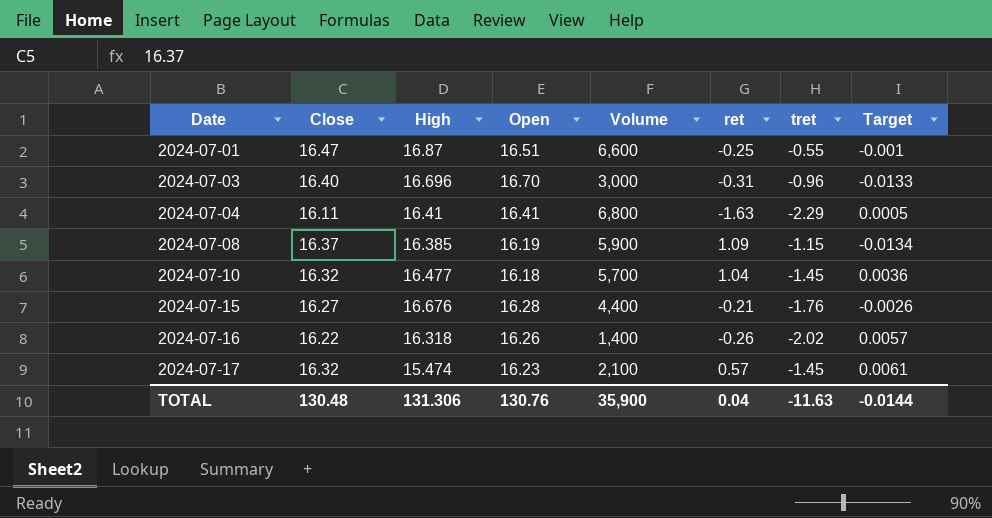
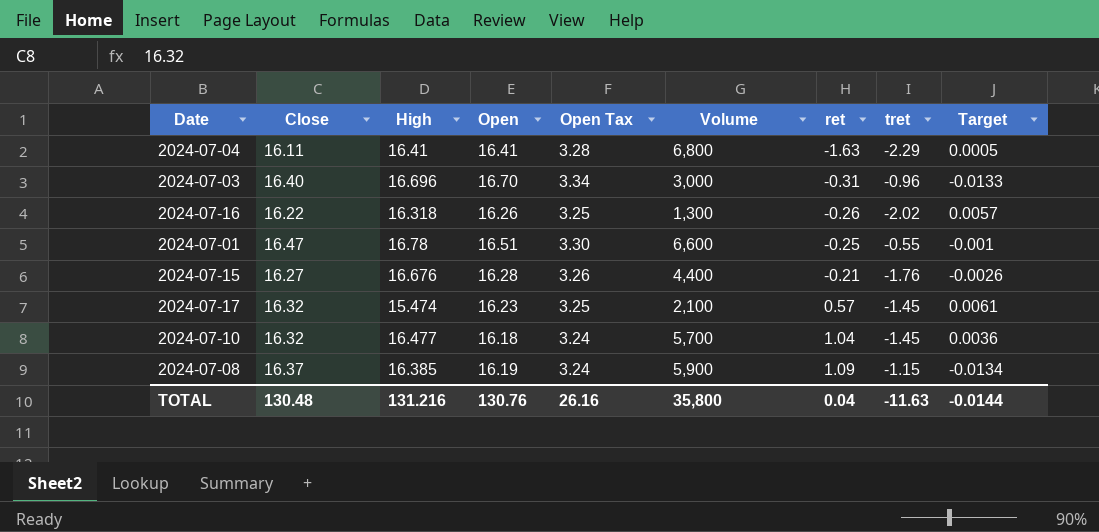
row order: Date ascending -> ret ascending
column Open Tax | formula: none -> [Open] * 0.2
2024-07-16 | Volume: 1,400 -> 1,300
2024-07-01 | High: 16.87 -> 16.78
TOTAL | High: 131.306 -> 131.216
TOTAL | Volume: 35,900 -> 35,800

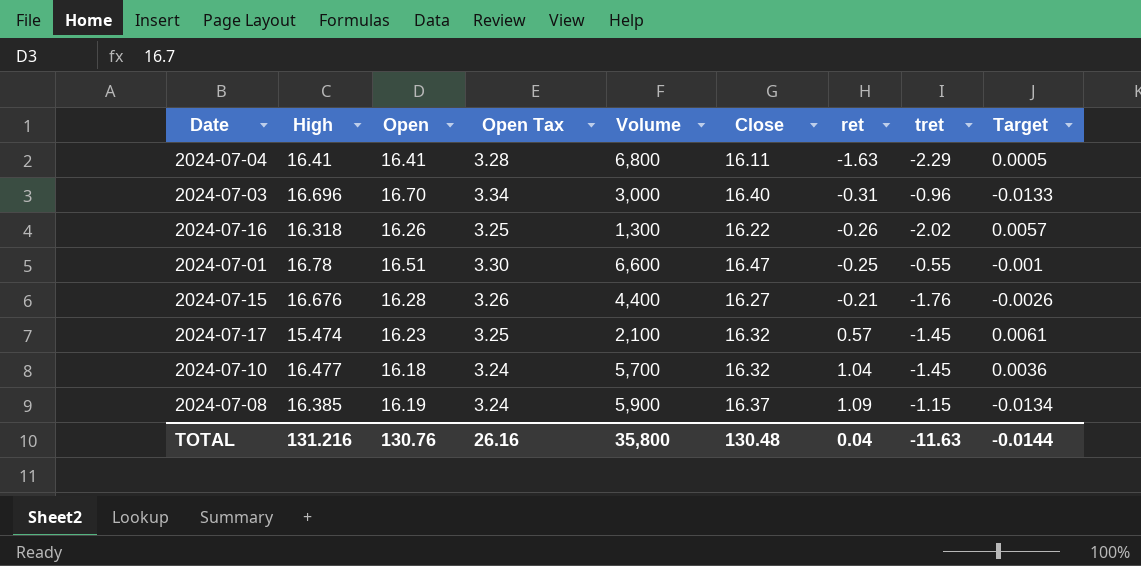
column Close | position: 2 -> 6

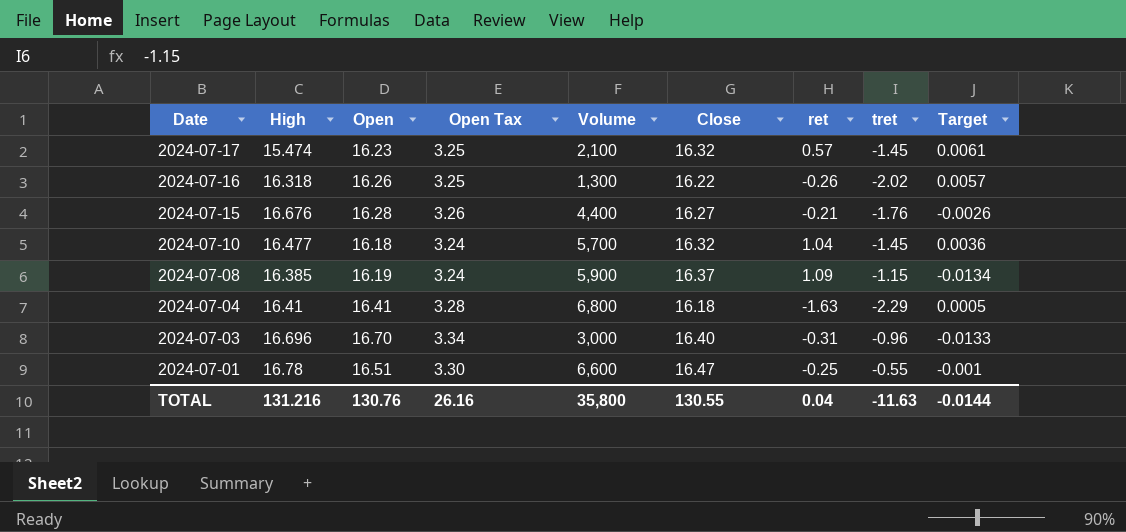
row order: ret ascending -> Date descending
2024-07-04 | Close: 16.11 -> 16.18
TOTAL | Close: 130.48 -> 130.55

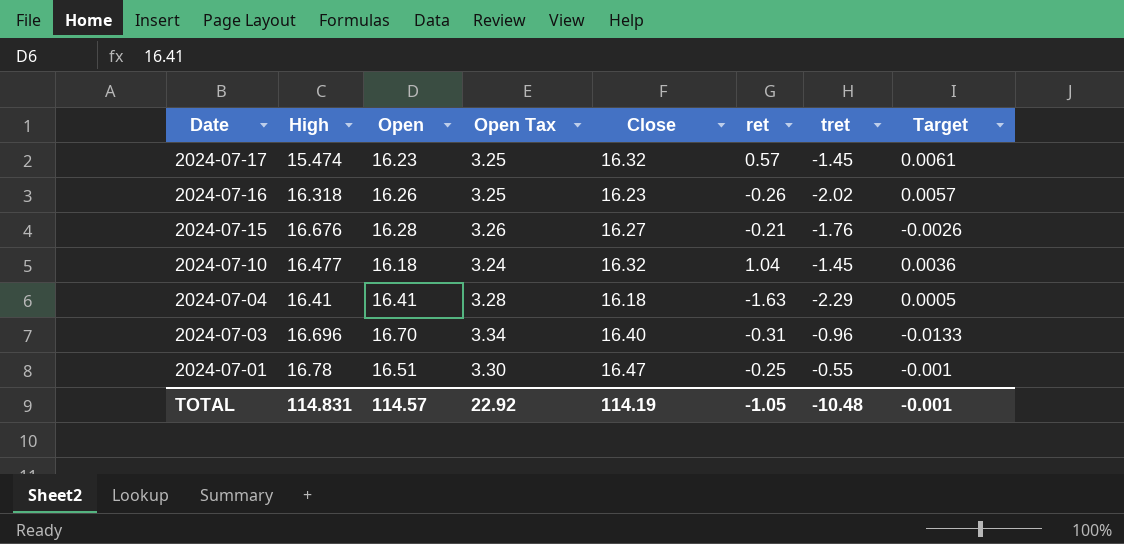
column Volume | position: 5 -> none
row 2024-07-08: 16.385 | 16.19 | 3.24 | 5,900 | 16.37 | 1.09 | -1.15 | -0.0134 -> none
2024-07-16 | Close: 16.22 -> 16.23
TOTAL | High: 131.216 -> 114.831
TOTAL | Open: 130.76 -> 114.57
TOTAL | Open Tax: 26.16 -> 22.92
TOTAL | Close: 130.55 -> 114.19
TOTAL | ret: 0.04 -> -1.05
TOTAL | tret: -11.63 -> -10.48
TOTAL | Target: -0.0144 -> -0.001

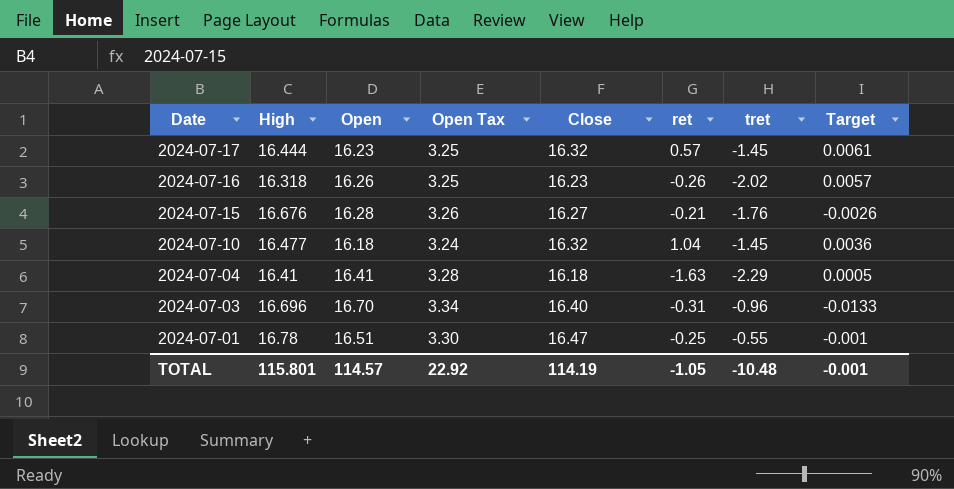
2024-07-17 | High: 15.474 -> 16.444
TOTAL | High: 114.831 -> 115.801

